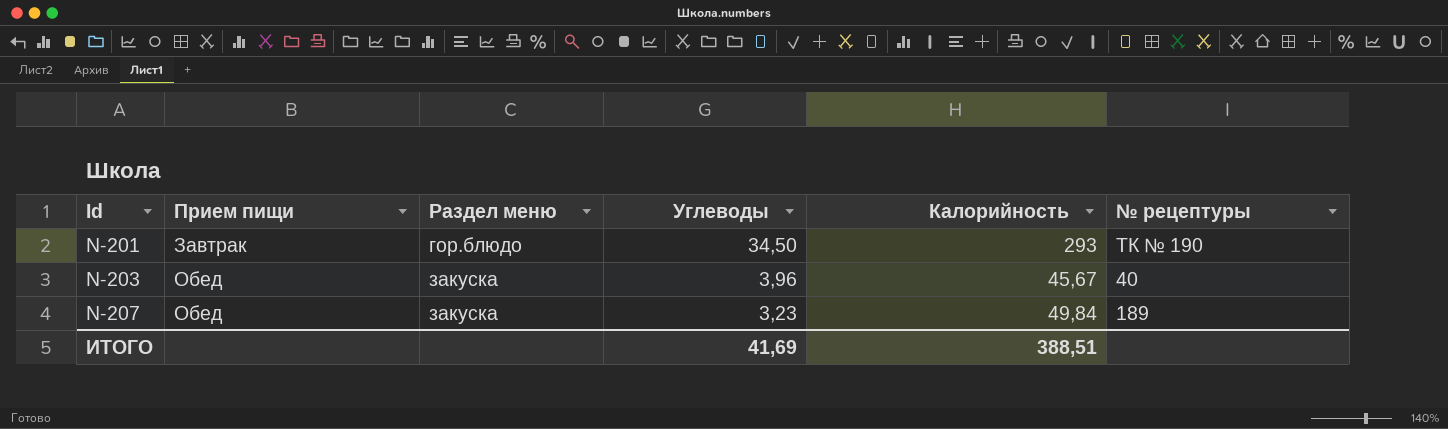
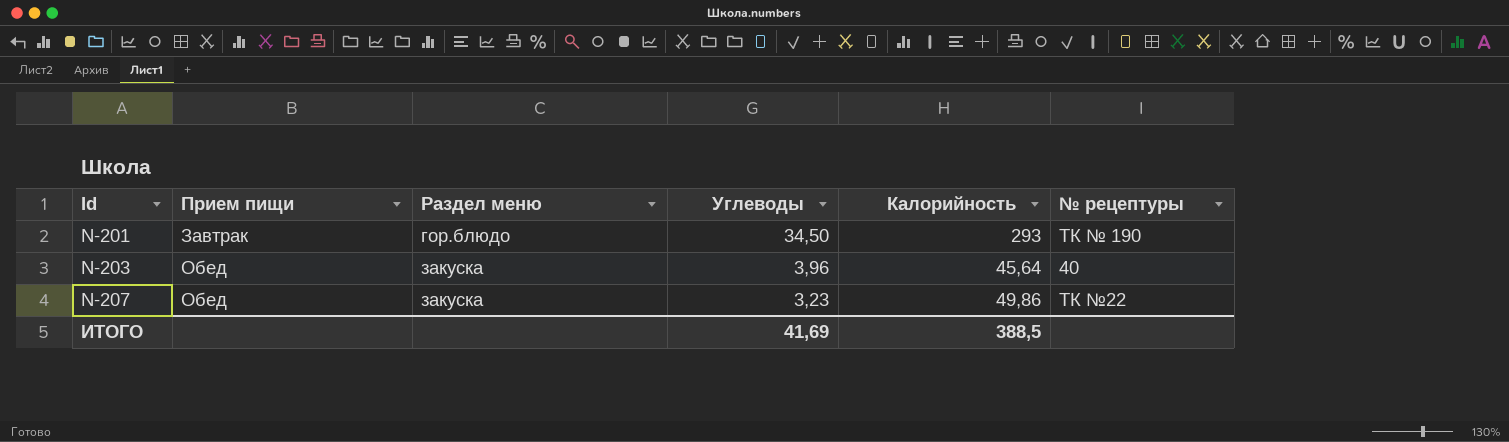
N-203 | Калорийность: 45,67 -> 45,64
N-207 | Калорийность: 49,84 -> 49,86
N-207 | № рецептуры: 189 -> ТК №22
ИТОГО | Калорийность: 388,51 -> 388,5

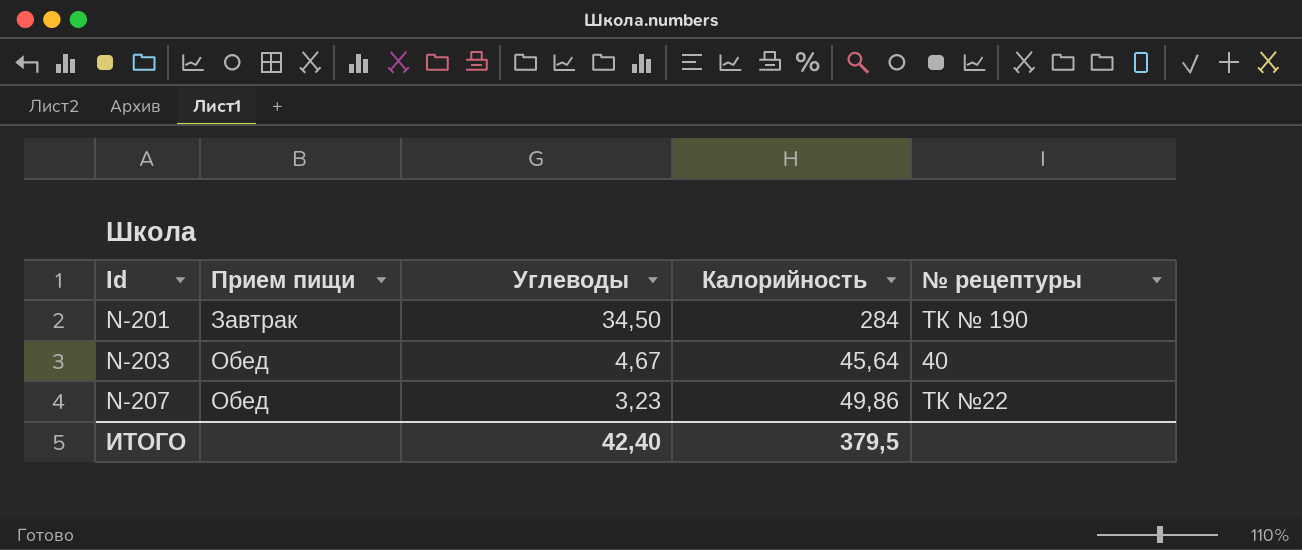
column Раздел меню | position: 3 -> none
N-201 | Калорийность: 293 -> 284
N-203 | Углеводы: 3,96 -> 4,67
ИТОГО | Углеводы: 41,69 -> 42,40
ИТОГО | Калорийность: 388,5 -> 379,5

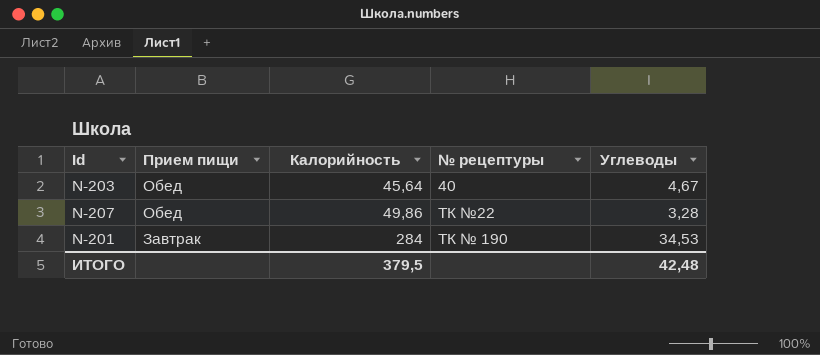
row order: Id ascending -> Прием пищи descending
column Углеводы | position: 3 -> 5
N-207 | Углеводы: 3,23 -> 3,28
N-201 | Углеводы: 34,50 -> 34,53
ИТОГО | Углеводы: 42,40 -> 42,48

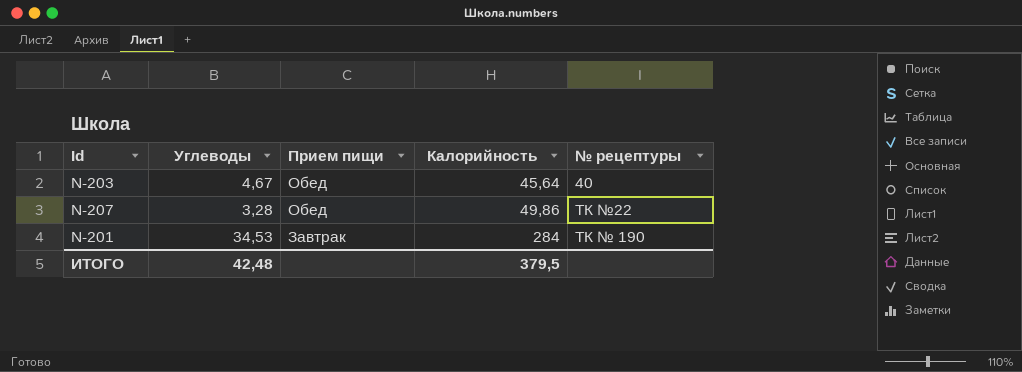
column Углеводы | position: 5 -> 2

